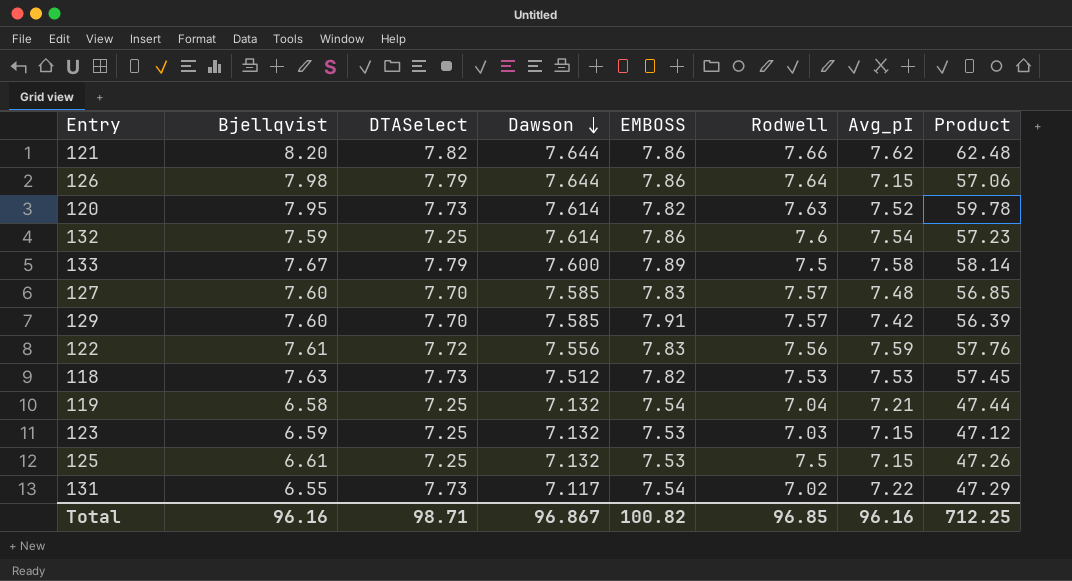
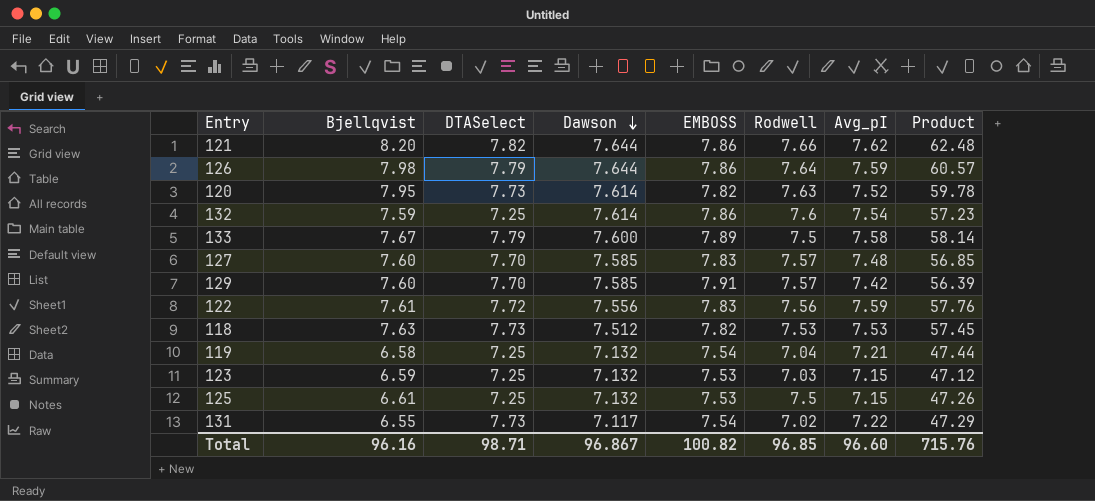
126 | Avg_pI: 7.15 -> 7.59
126 | Product: 57.06 -> 60.57
Total | Avg_pI: 96.16 -> 96.60
Total | Product: 712.25 -> 715.76

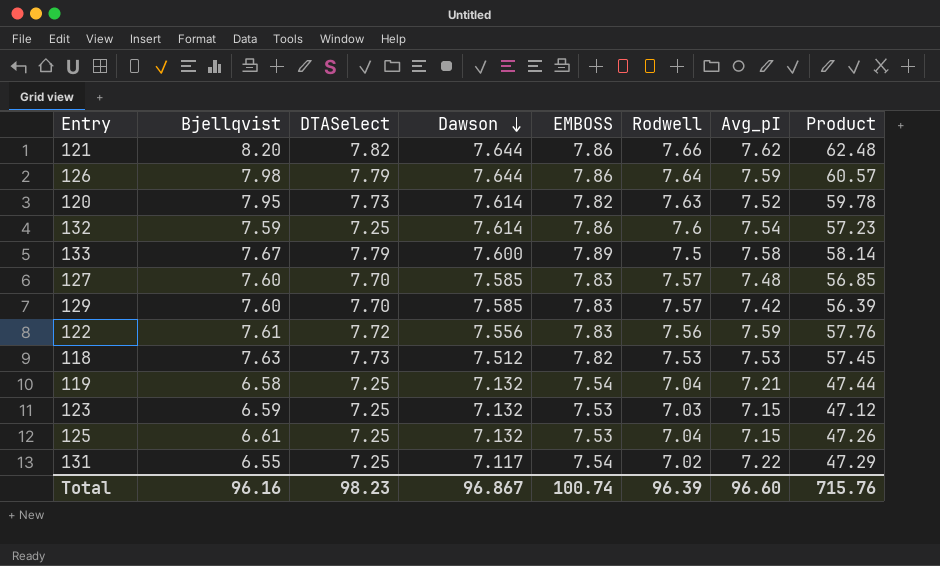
129 | EMBOSS: 7.91 -> 7.83
125 | Rodwell: 7.5 -> 7.04
131 | DTASelect: 7.73 -> 7.25
Total | DTASelect: 98.71 -> 98.23
Total | EMBOSS: 100.82 -> 100.74
Total | Rodwell: 96.85 -> 96.39

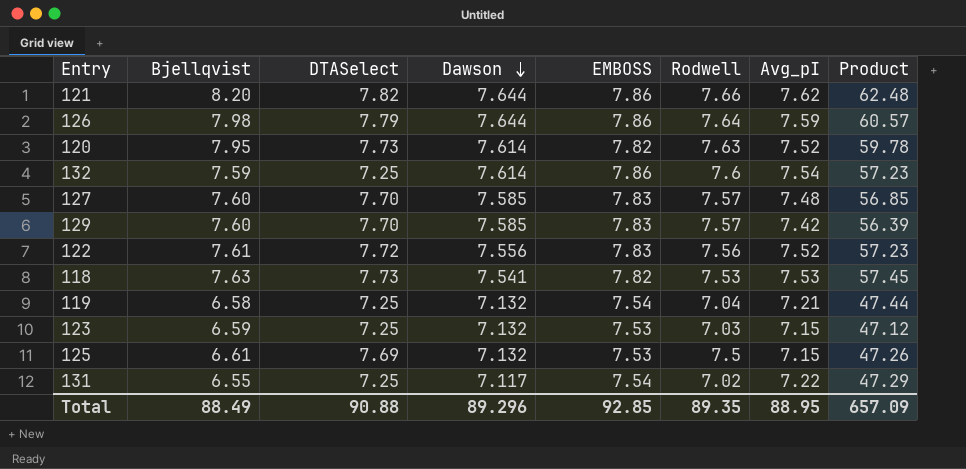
row 133: 7.67 | 7.79 | 7.600 | 7.89 | 7.5 | 7.58 | 58.14 -> none
122 | Avg_pI: 7.59 -> 7.52
122 | Product: 57.76 -> 57.23
118 | Dawson: 7.512 -> 7.541
125 | DTASelect: 7.25 -> 7.69
125 | Rodwell: 7.04 -> 7.5
Total | Bjellqvist: 96.16 -> 88.49
Total | DTASelect: 98.23 -> 90.88
Total | Dawson: 96.867 -> 89.296
Total | EMBOSS: 100.74 -> 92.85
Total | Rodwell: 96.39 -> 89.35
Total | Avg_pI: 96.60 -> 88.95
Total | Product: 715.76 -> 657.09

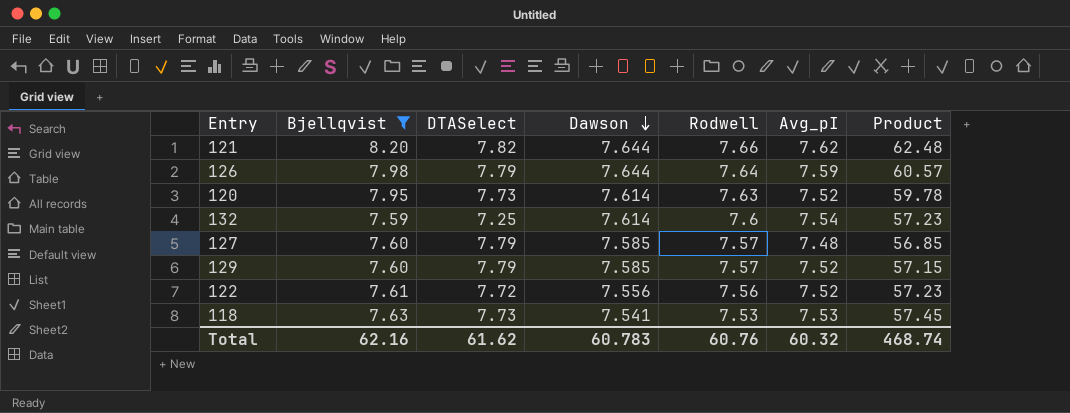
filter: none -> Bjellqvist >= 7.59
column EMBOSS | position: 5 -> none
127 | DTASelect: 7.70 -> 7.79
129 | DTASelect: 7.70 -> 7.79
129 | Avg_pI: 7.42 -> 7.52
129 | Product: 56.39 -> 57.15
Total | Bjellqvist: 88.49 -> 62.16
Total | DTASelect: 90.88 -> 61.62
Total | Dawson: 89.296 -> 60.783
Total | Rodwell: 89.35 -> 60.76
Total | Avg_pI: 88.95 -> 60.32
Total | Product: 657.09 -> 468.74

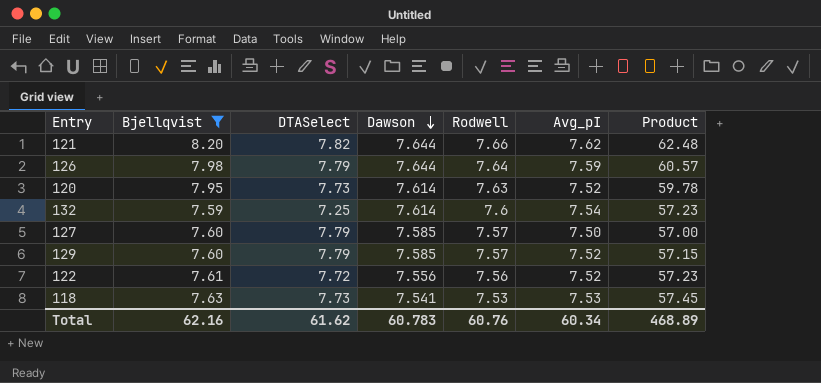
127 | Avg_pI: 7.48 -> 7.50
127 | Product: 56.85 -> 57.00
Total | Avg_pI: 60.32 -> 60.34
Total | Product: 468.74 -> 468.89

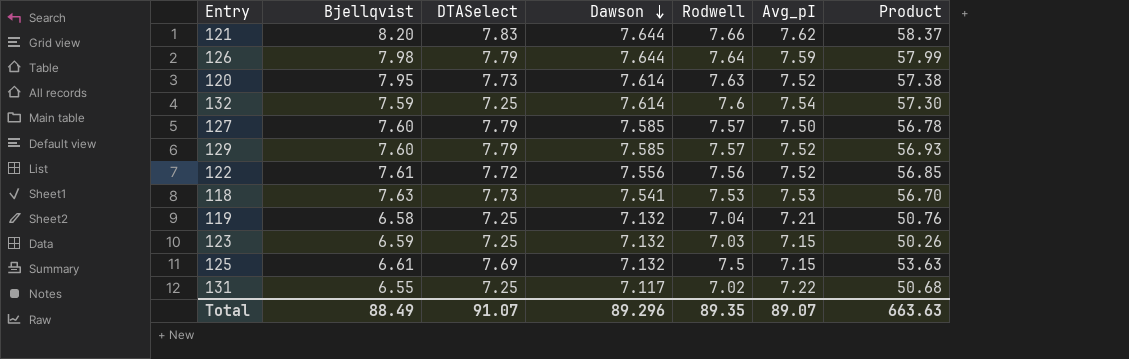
filter: Bjellqvist >= 7.59 -> none
column Product | formula: [Bjellqvist] * [Avg_pI] -> [Rodwell] * [Avg_pI]
121 | DTASelect: 7.82 -> 7.83
Total | Bjellqvist: 62.16 -> 88.49
Total | DTASelect: 61.62 -> 91.07
Total | Dawson: 60.783 -> 89.296
Total | Rodwell: 60.76 -> 89.35
Total | Avg_pI: 60.34 -> 89.07
Total | Product: 468.89 -> 663.63

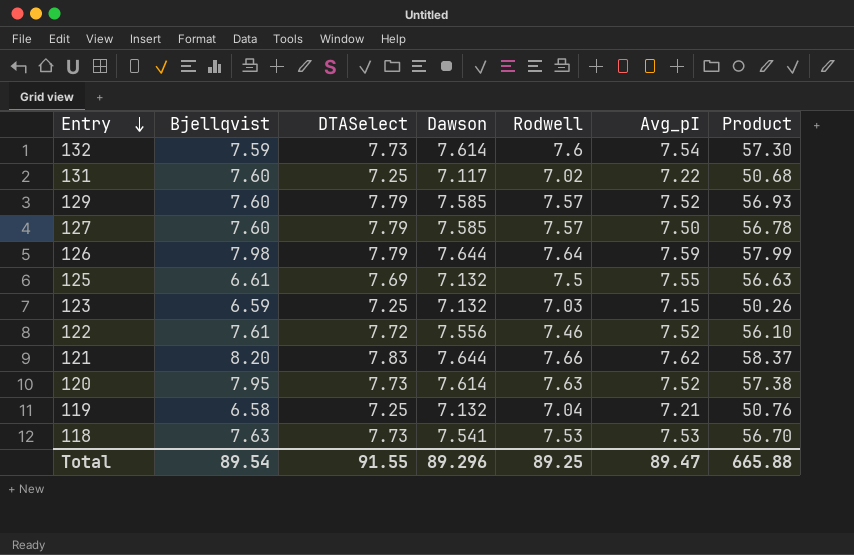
row order: Dawson descending -> Entry descending
132 | DTASelect: 7.25 -> 7.73
131 | Bjellqvist: 6.55 -> 7.60
125 | Avg_pI: 7.15 -> 7.55
125 | Product: 53.63 -> 56.63
122 | Rodwell: 7.56 -> 7.46
122 | Product: 56.85 -> 56.10
Total | Bjellqvist: 88.49 -> 89.54
Total | DTASelect: 91.07 -> 91.55
Total | Rodwell: 89.35 -> 89.25
Total | Avg_pI: 89.07 -> 89.47
Total | Product: 663.63 -> 665.88

